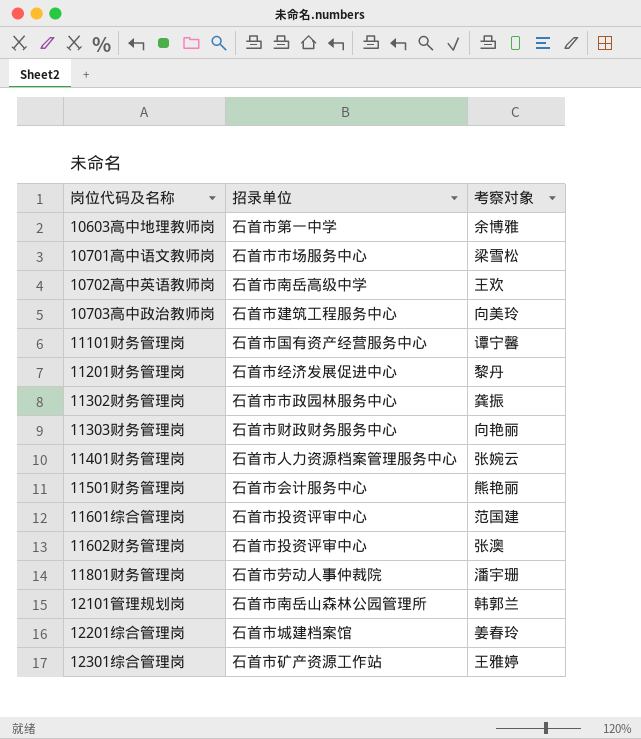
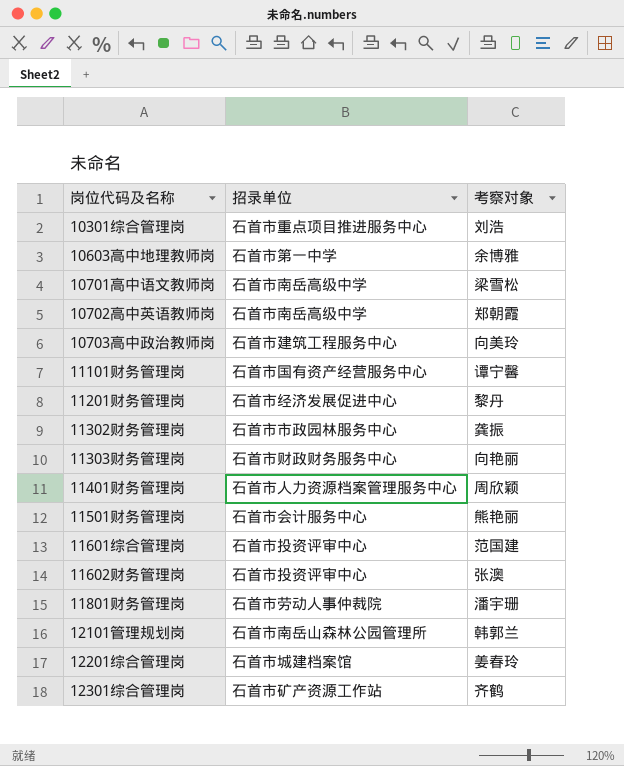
row 10301综合管理岗: none -> 石首市重点项目推进服务中心 | 刘浩
10701高中语文教师岗 | 招录单位: 石首市市场服务中心 -> 石首市南岳高级中学
10702高中英语教师岗 | 考察对象: 王欢 -> 郑朝霞
11401财务管理岗 | 考察对象: 张婉云 -> 周欣颖
12301综合管理岗 | 考察对象: 王雅婷 -> 齐鹤

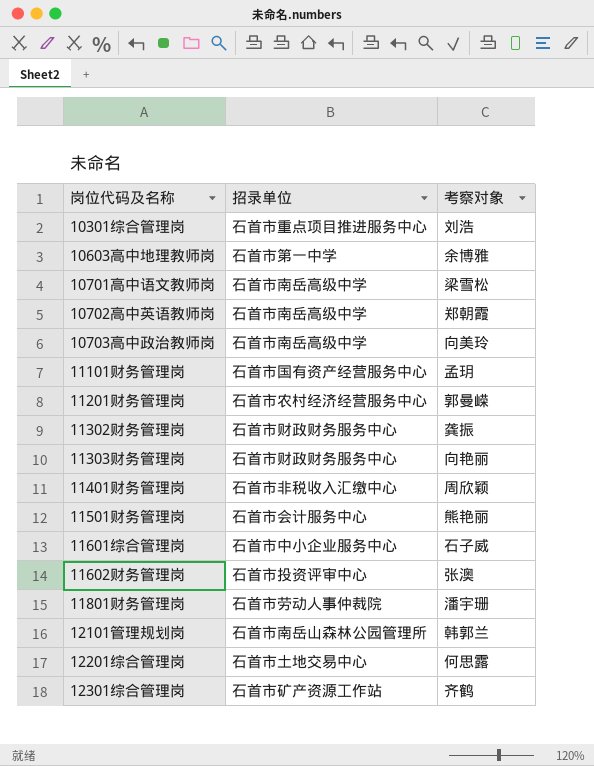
10703高中政治教师岗 | 招录单位: 石首市建筑工程服务中心 -> 石首市南岳高级中学
11101财务管理岗 | 考察对象: 谭宁馨 -> 孟玥
11201财务管理岗 | 招录单位: 石首市经济发展促进中心 -> 石首市农村经济经营服务中心
11201财务管理岗 | 考察对象: 黎丹 -> 郭曼嵘
11302财务管理岗 | 招录单位: 石首市市政园林服务中心 -> 石首市财政财务服务中心
11401财务管理岗 | 招录单位: 石首市人力资源档案管理服务中心 -> 石首市非税收入汇缴中心
11601综合管理岗 | 招录单位: 石首市投资评审中心 -> 石首市中小企业服务中心
11601综合管理岗 | 考察对象: 范国建 -> 石子威
12201综合管理岗 | 招录单位: 石首市城建档案馆 -> 石首市土地交易中心
12201综合管理岗 | 考察对象: 姜春玲 -> 何思露

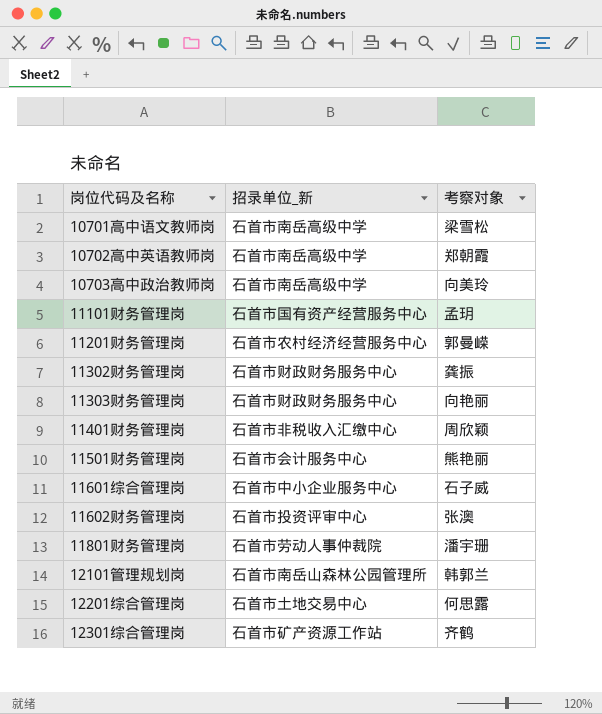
column name: 招录单位 -> 招录单位_新
row 10301综合管理岗: 石首市重点项目推进服务中心 | 刘浩 -> none
row 10603高中地理教师岗: 石首市第一中学 | 余博雅 -> none

